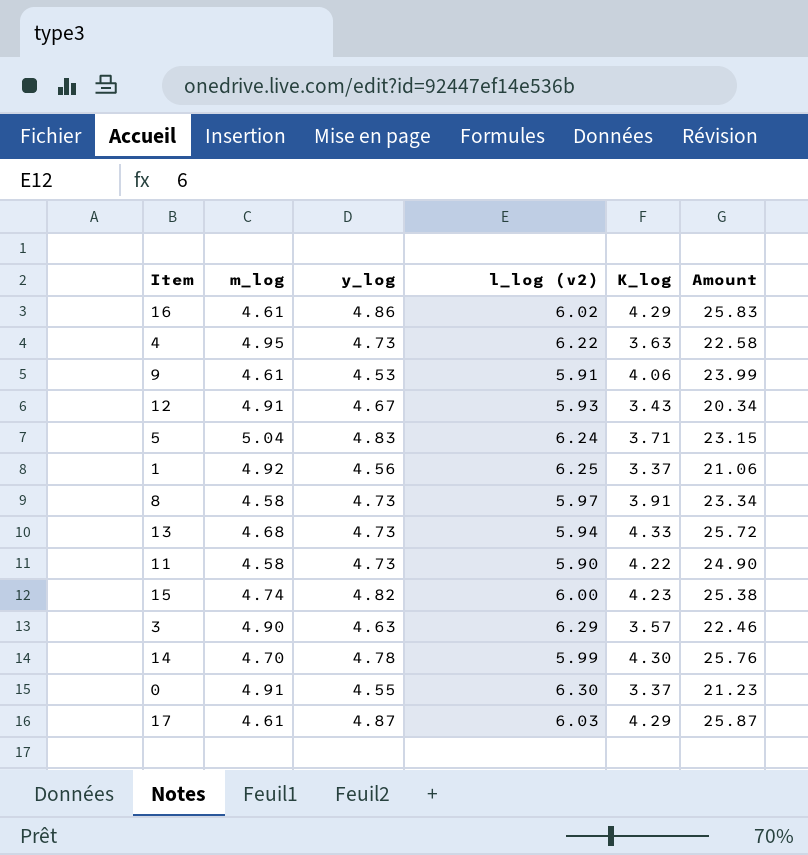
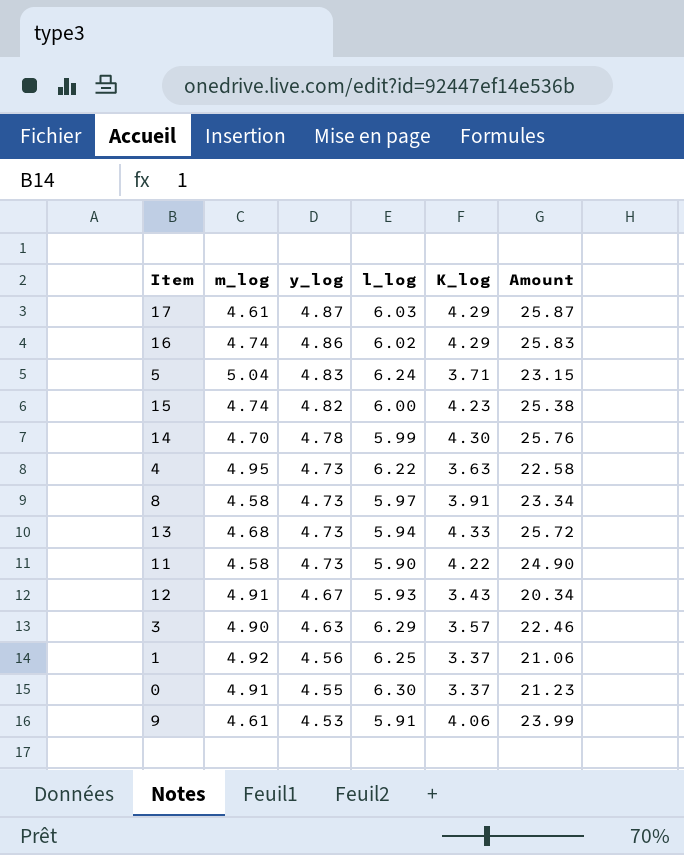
row order: none -> y_log descending
column name: l_log (v2) -> l_log
16 | m_log: 4.61 -> 4.74

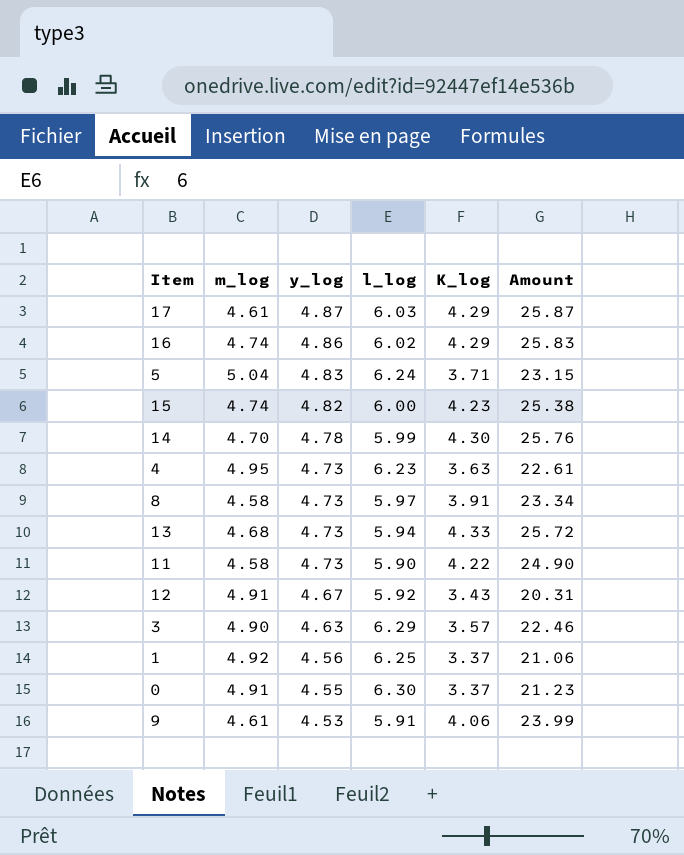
4 | l_log: 6.22 -> 6.23
4 | Amount: 22.58 -> 22.61
12 | l_log: 5.93 -> 5.92
12 | Amount: 20.34 -> 20.31

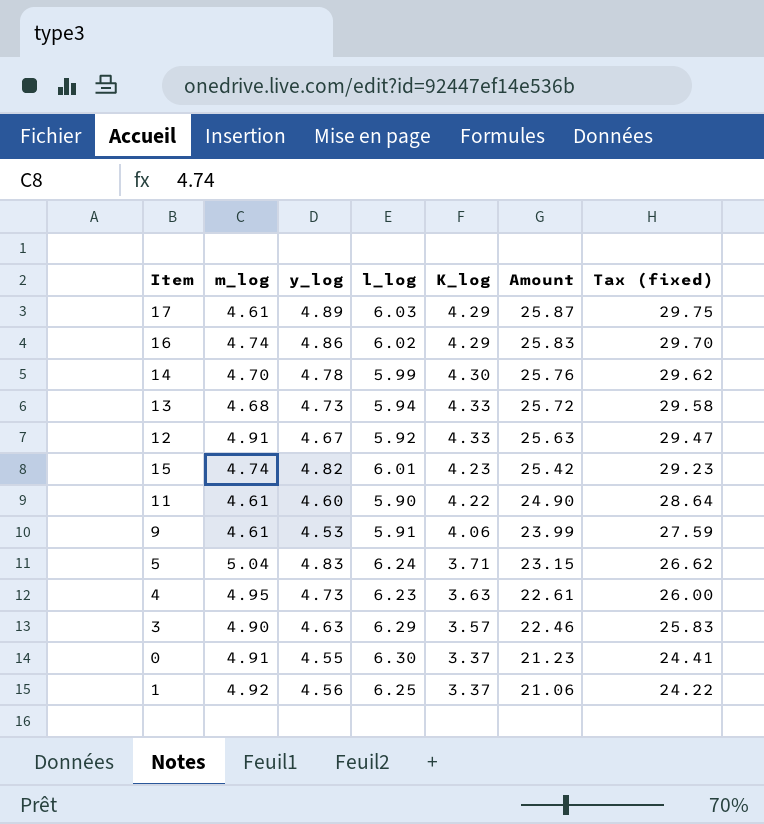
row order: y_log descending -> Amount descending
column Tax (fixed) | formula: none -> [Amount] * 1.15
row 8: 4.58 | 4.73 | 5.97 | 3.91 | 23.34 -> none
17 | y_log: 4.87 -> 4.89
12 | K_log: 3.43 -> 4.33
12 | Amount: 20.31 -> 25.63
15 | l_log: 6.00 -> 6.01
15 | Amount: 25.38 -> 25.42
11 | m_log: 4.58 -> 4.61
11 | y_log: 4.73 -> 4.60

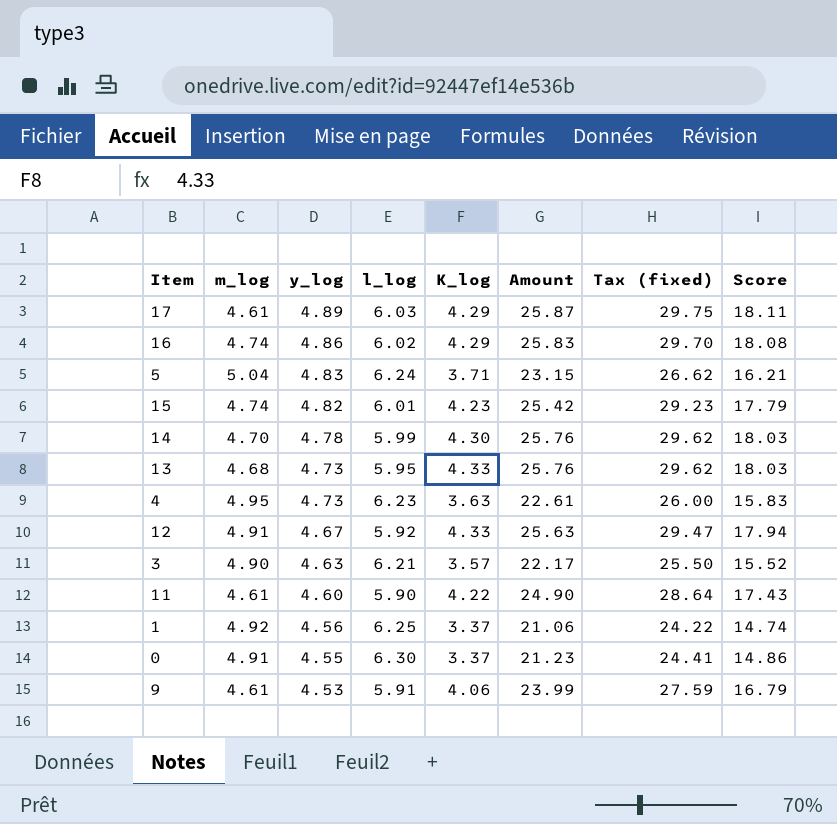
row order: Amount descending -> y_log descending
column Score | formula: none -> [Amount] * 0.7
13 | l_log: 5.94 -> 5.95
13 | Amount: 25.72 -> 25.76
13 | Tax (fixed): 29.58 -> 29.62
3 | l_log: 6.29 -> 6.21
3 | Amount: 22.46 -> 22.17
3 | Tax (fixed): 25.83 -> 25.50

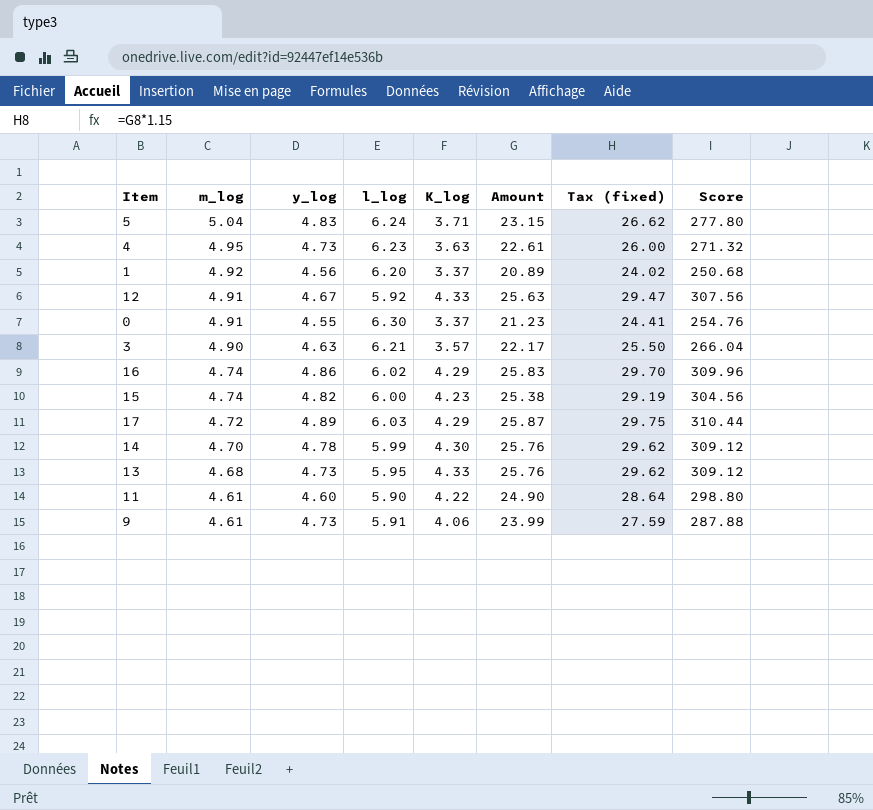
row order: y_log descending -> m_log descending
column Score | formula: [Amount] * 0.7 -> [Amount] * 12
1 | l_log: 6.25 -> 6.20
1 | Amount: 21.06 -> 20.89
1 | Tax (fixed): 24.22 -> 24.02
15 | l_log: 6.01 -> 6.00
15 | Amount: 25.42 -> 25.38
15 | Tax (fixed): 29.23 -> 29.19
17 | m_log: 4.61 -> 4.72
9 | y_log: 4.53 -> 4.73

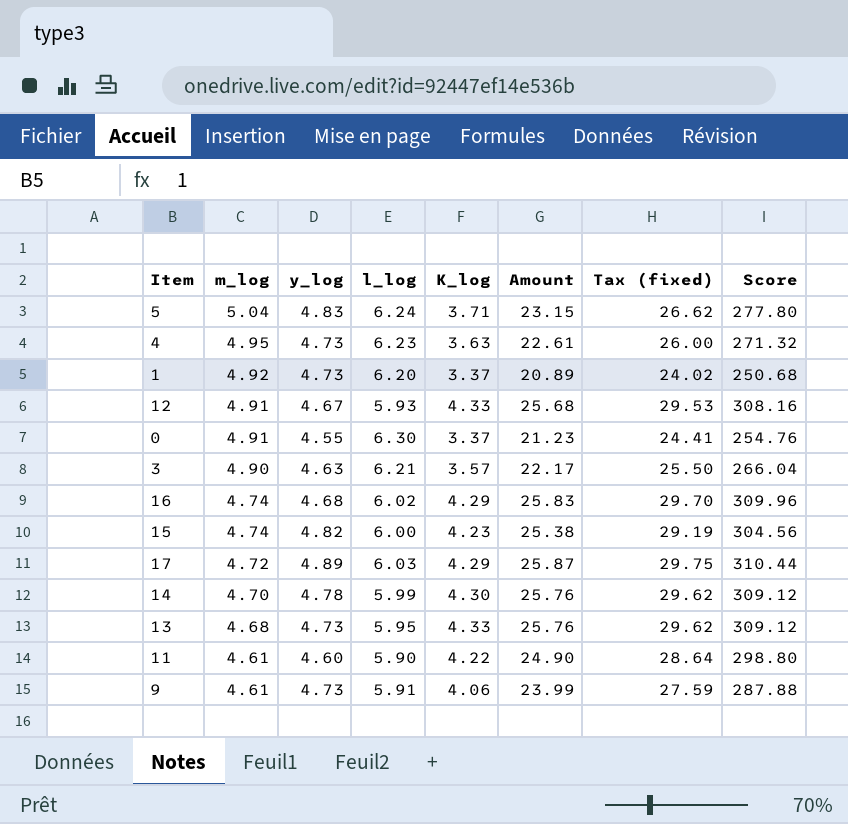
1 | y_log: 4.56 -> 4.73
12 | l_log: 5.92 -> 5.93
12 | Amount: 25.63 -> 25.68
12 | Tax (fixed): 29.47 -> 29.53
12 | Score: 307.56 -> 308.16
16 | y_log: 4.86 -> 4.68

